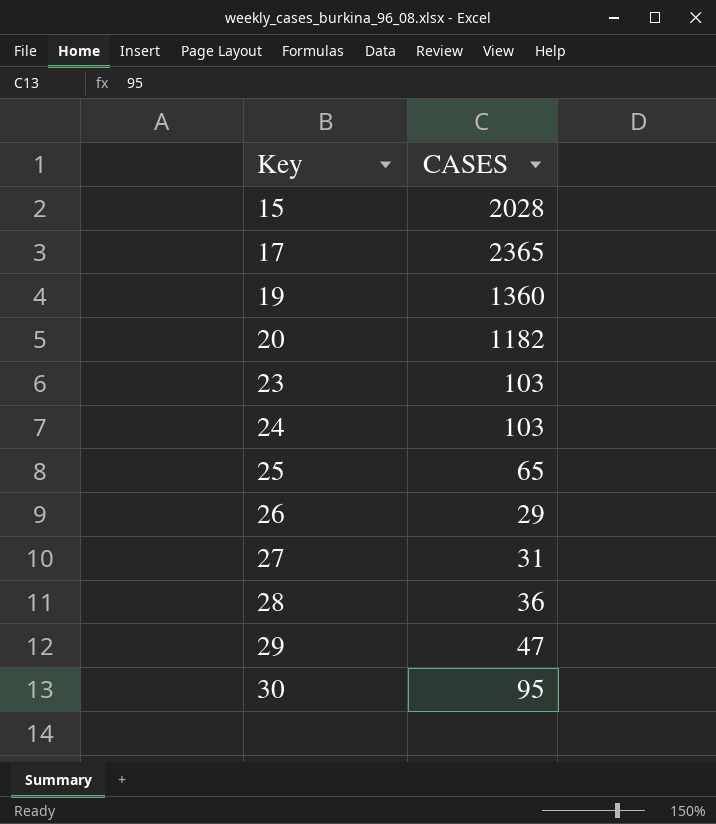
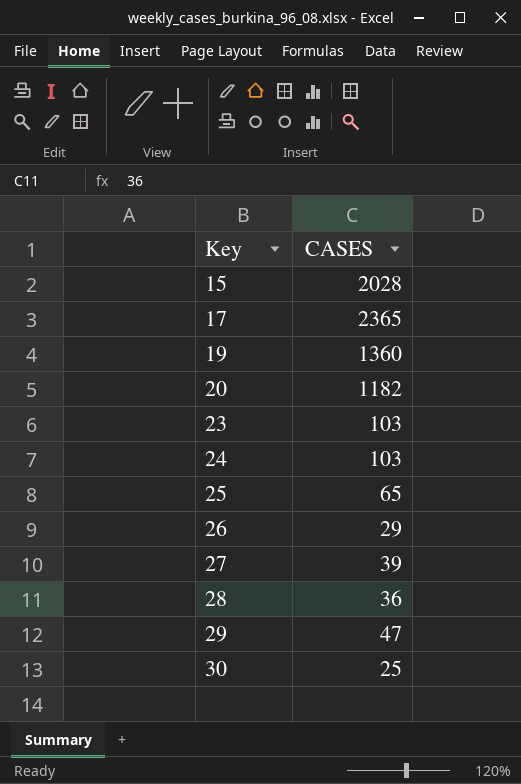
27 | CASES: 31 -> 39
30 | CASES: 95 -> 25

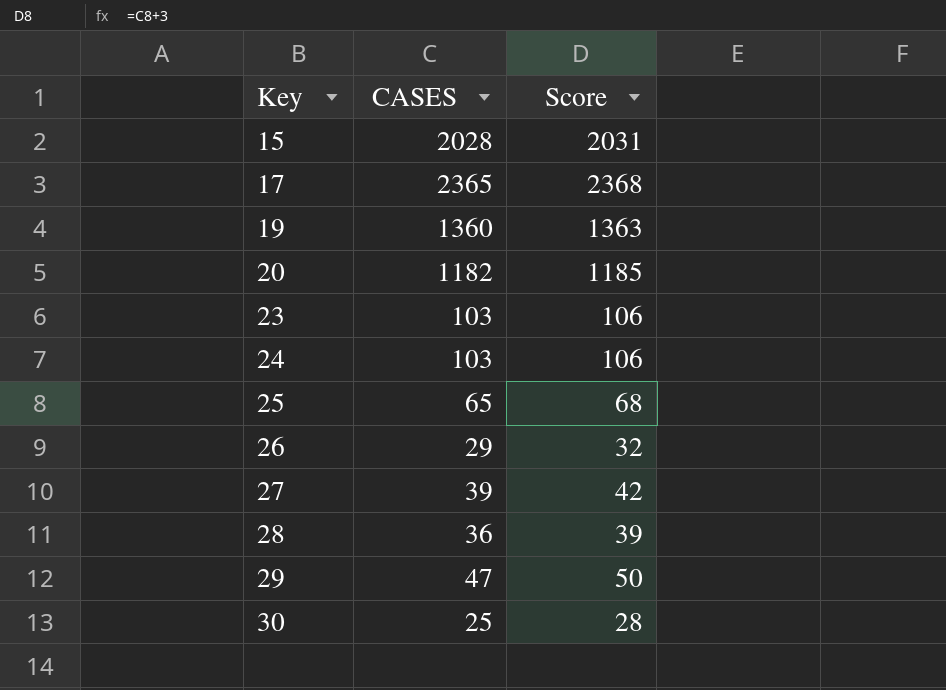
column Score | formula: none -> [CASES] + 3

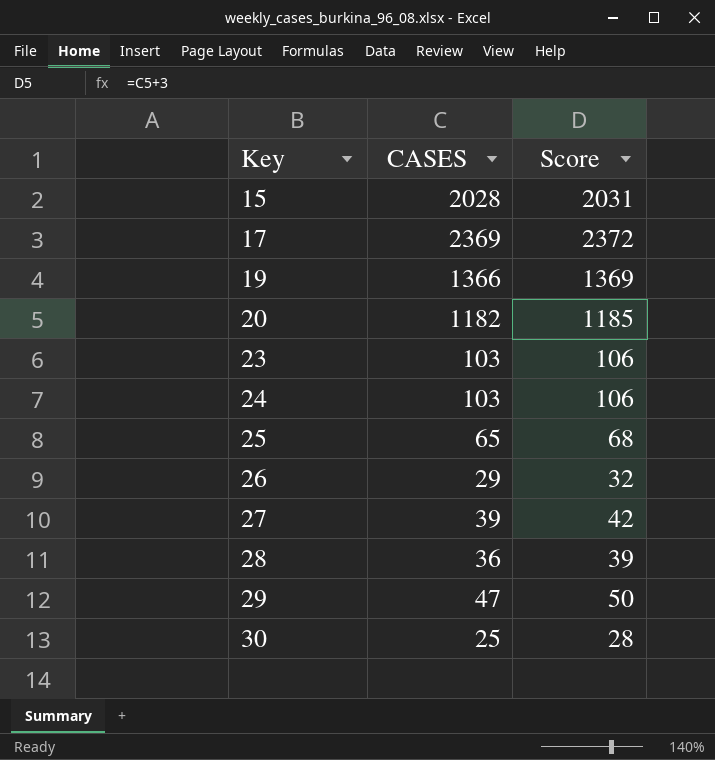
17 | CASES: 2365 -> 2369
17 | Score: 2368 -> 2372
19 | CASES: 1360 -> 1366
19 | Score: 1363 -> 1369

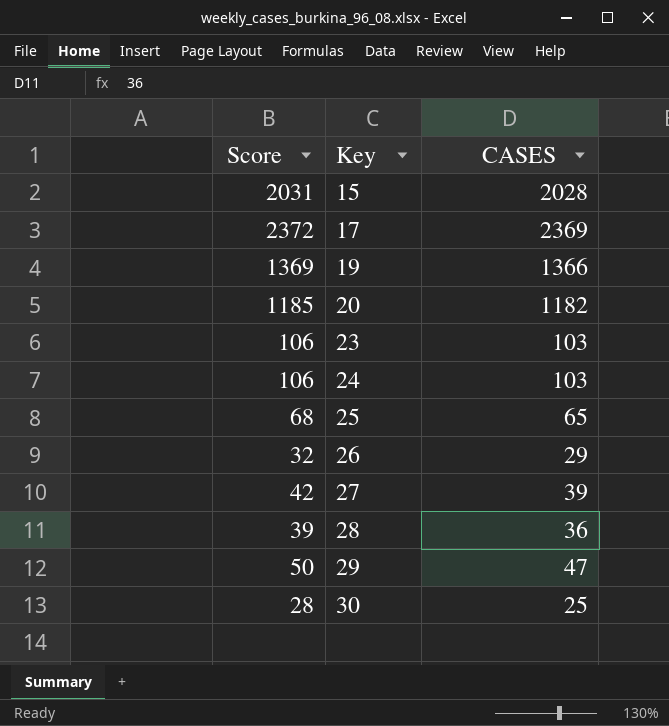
column Score | position: 3 -> 1

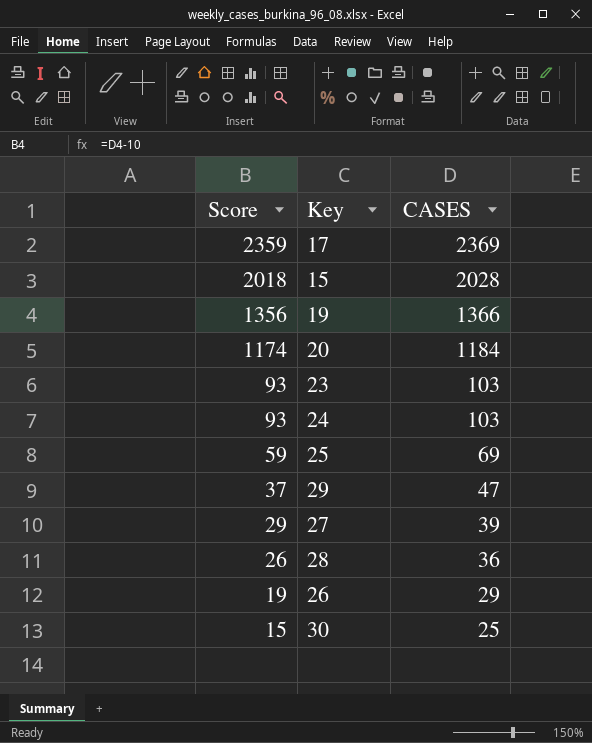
row order: Key ascending -> Score descending
column Score | formula: [CASES] + 3 -> [CASES] - 10
20 | CASES: 1182 -> 1184
25 | CASES: 65 -> 69

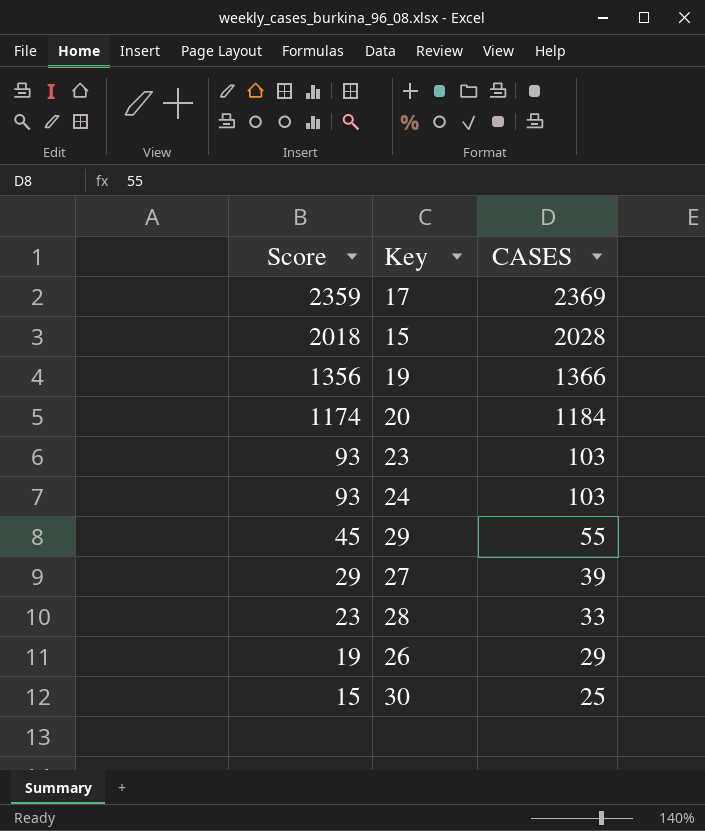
row 25: 59 | 69 -> none
29 | Score: 37 -> 45
29 | CASES: 47 -> 55
28 | Score: 26 -> 23
28 | CASES: 36 -> 33

